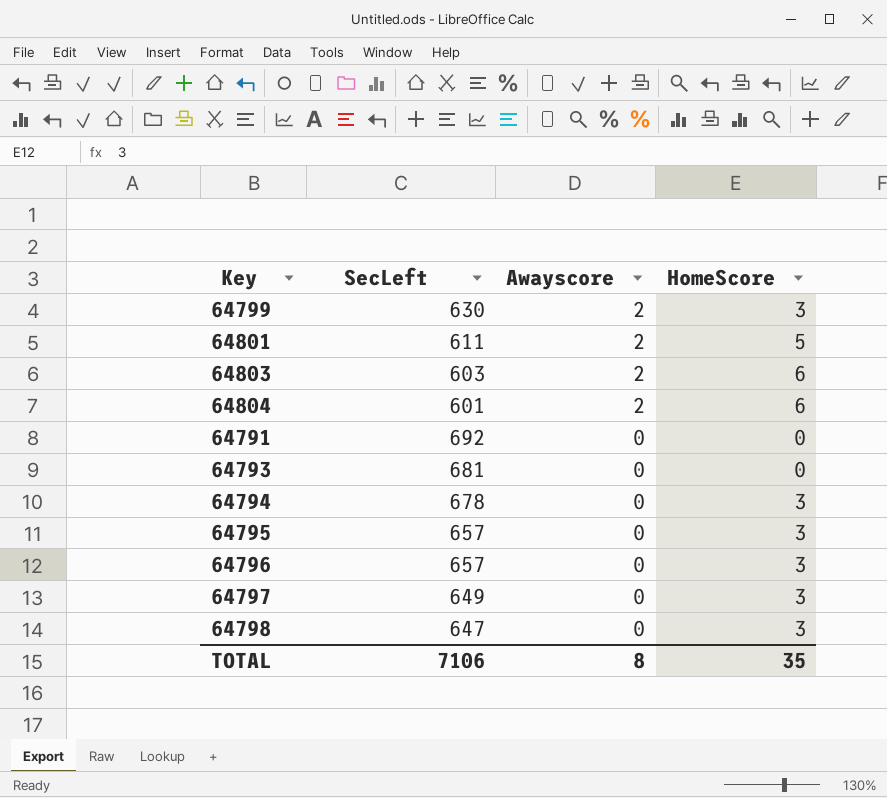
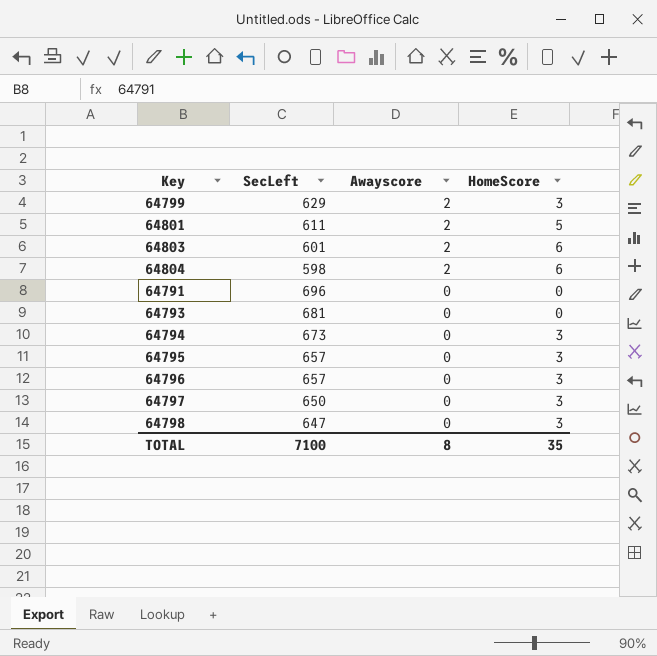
64799 | SecLeft: 630 -> 629
64803 | SecLeft: 603 -> 601
64804 | SecLeft: 601 -> 598
64791 | SecLeft: 692 -> 696
64794 | SecLeft: 678 -> 673
64797 | SecLeft: 649 -> 650
TOTAL | SecLeft: 7106 -> 7100

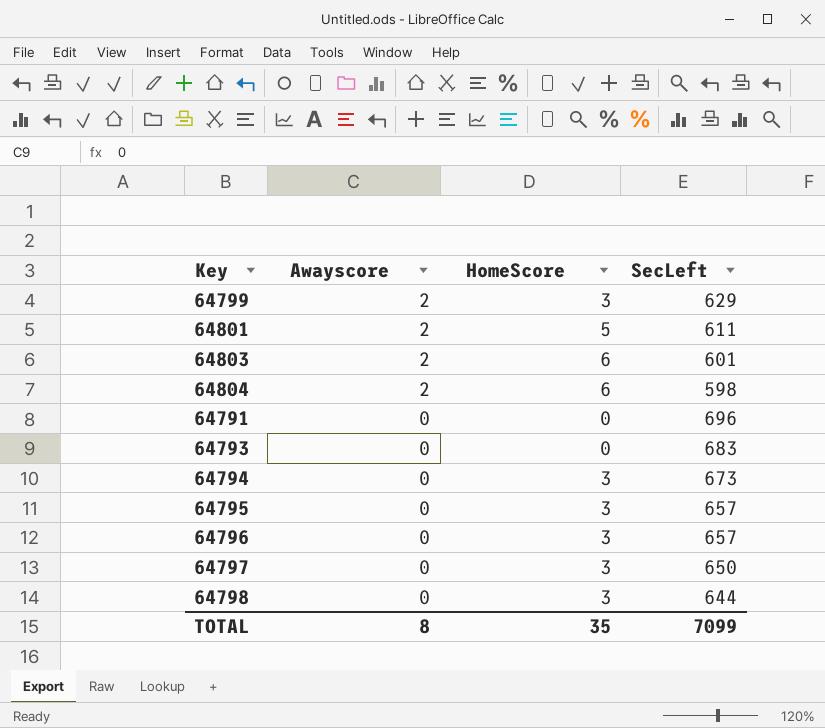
column SecLeft | position: 2 -> 4
64793 | SecLeft: 681 -> 683
64798 | SecLeft: 647 -> 644
TOTAL | SecLeft: 7100 -> 7099

